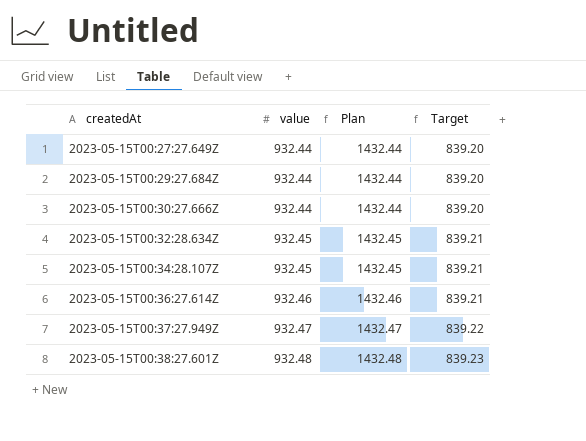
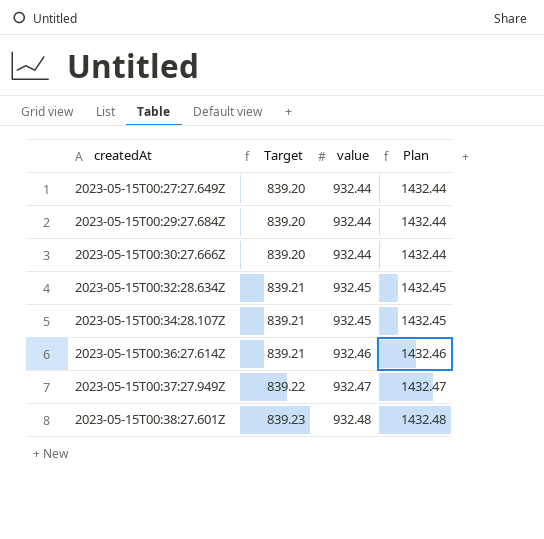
column Target | position: 4 -> 2

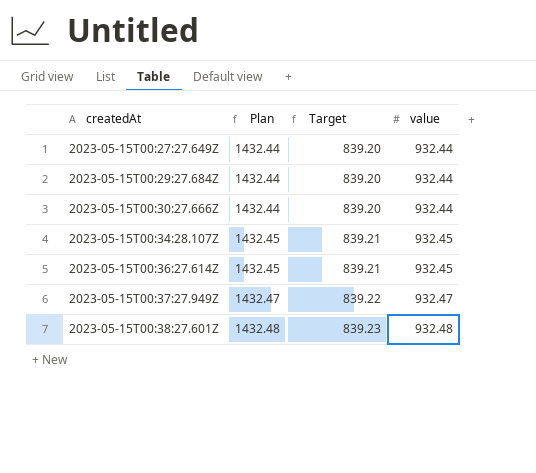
column Plan | position: 4 -> 2
row 2023-05-15T00:32:28.634Z: 839.21 | 932.45 | 1432.45 -> none
2023-05-15T00:36:27.614Z | Plan: 1432.46 -> 1432.45
2023-05-15T00:36:27.614Z | value: 932.46 -> 932.45

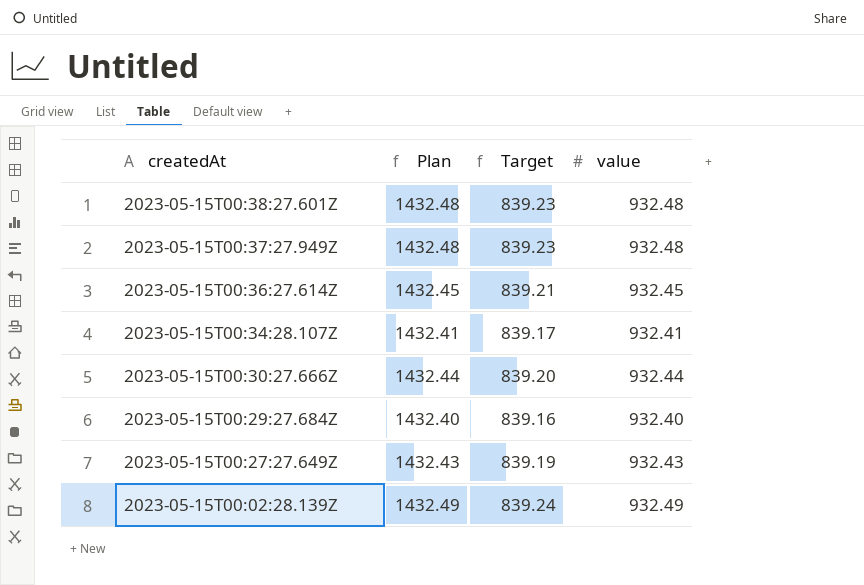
row order: createdAt ascending -> createdAt descending
2023-05-15T00:37:27.949Z | Plan: 1432.47 -> 1432.48
2023-05-15T00:37:27.949Z | Target: 839.22 -> 839.23
2023-05-15T00:37:27.949Z | value: 932.47 -> 932.48
2023-05-15T00:34:28.107Z | Plan: 1432.45 -> 1432.41
2023-05-15T00:34:28.107Z | Target: 839.21 -> 839.17
2023-05-15T00:34:28.107Z | value: 932.45 -> 932.41
2023-05-15T00:29:27.684Z | Plan: 1432.44 -> 1432.40
2023-05-15T00:29:27.684Z | Target: 839.20 -> 839.16
2023-05-15T00:29:27.684Z | value: 932.44 -> 932.40
2023-05-15T00:27:27.649Z | Plan: 1432.44 -> 1432.43
2023-05-15T00:27:27.649Z | Target: 839.20 -> 839.19
2023-05-15T00:27:27.649Z | value: 932.44 -> 932.43
row 2023-05-15T00:02:28.139Z: none -> 1432.49 | 839.24 | 932.49

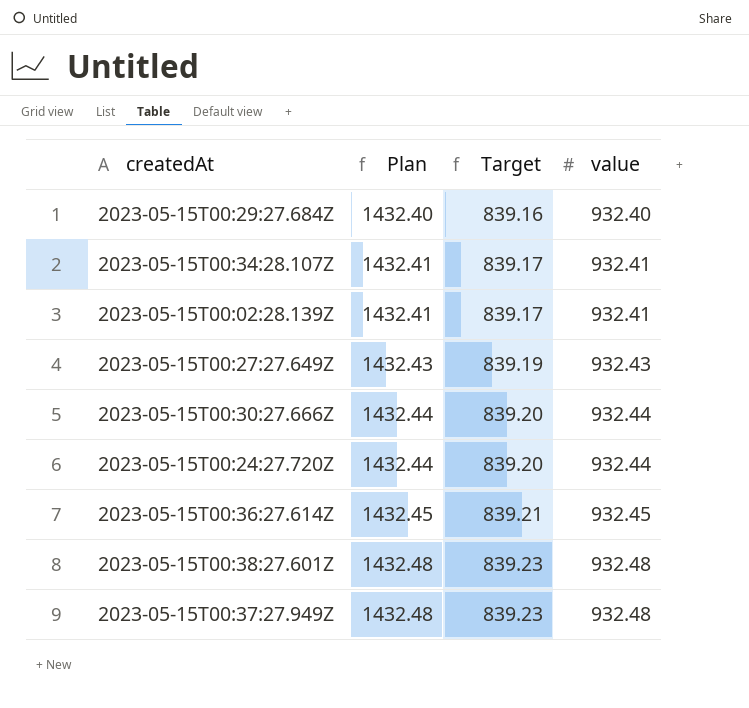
row order: createdAt descending -> Plan ascending
2023-05-15T00:02:28.139Z | Plan: 1432.49 -> 1432.41
2023-05-15T00:02:28.139Z | Target: 839.24 -> 839.17
2023-05-15T00:02:28.139Z | value: 932.49 -> 932.41
row 2023-05-15T00:24:27.720Z: none -> 1432.44 | 839.20 | 932.44

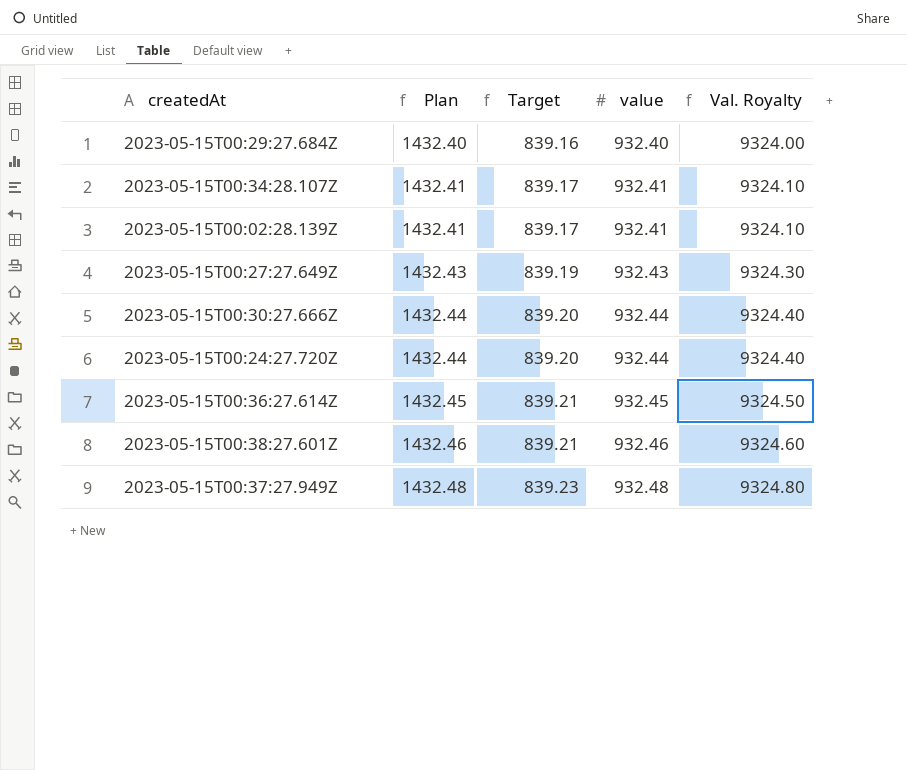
column Val. Royalty | formula: none -> [value] * 10
2023-05-15T00:38:27.601Z | Plan: 1432.48 -> 1432.46
2023-05-15T00:38:27.601Z | Target: 839.23 -> 839.21
2023-05-15T00:38:27.601Z | value: 932.48 -> 932.46

